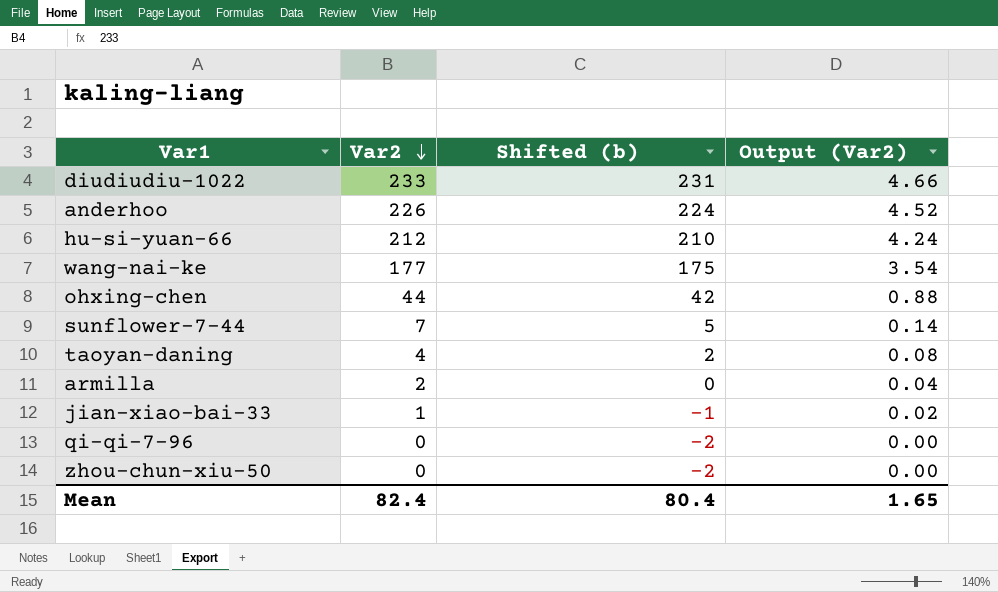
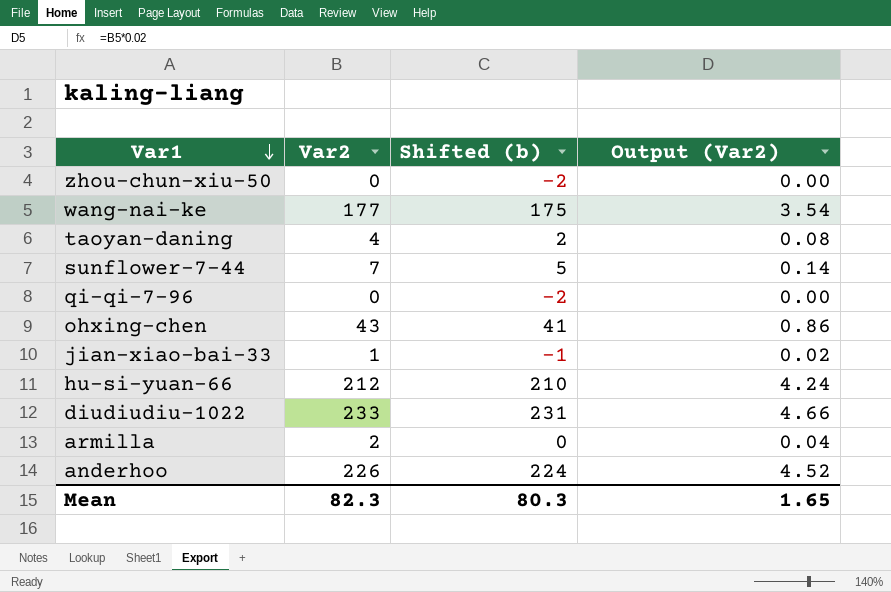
row order: Var2 descending -> Var1 descending
ohxing-chen | Var2: 44 -> 43
ohxing-chen | Shifted (b): 42 -> 41
ohxing-chen | Output (Var2): 0.88 -> 0.86
Mean | Var2: 82.4 -> 82.3
Mean | Shifted (b): 80.4 -> 80.3

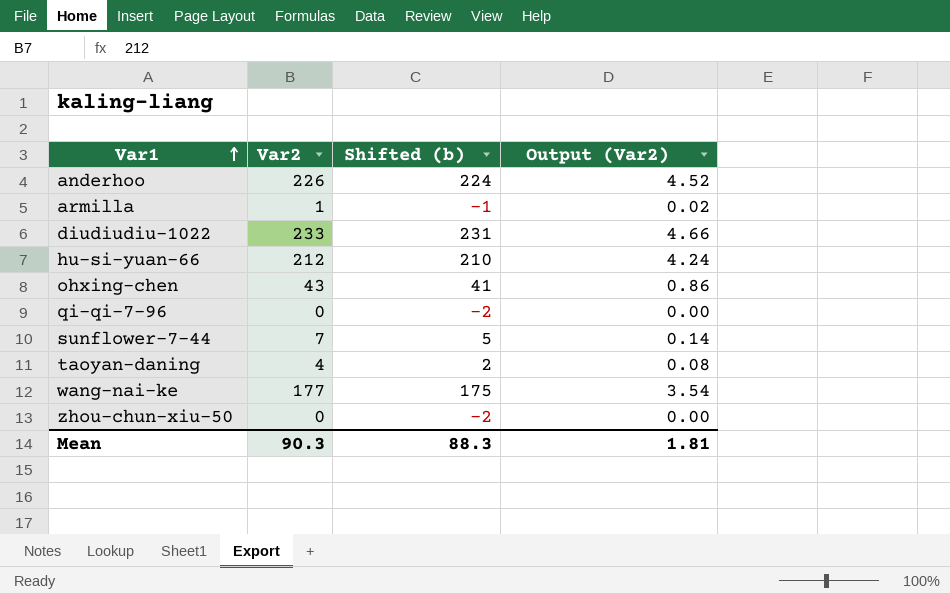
row order: Var1 descending -> Var1 ascending
row jian-xiao-bai-33: 1 | -1 | 0.02 -> none
armilla | Var2: 2 -> 1
armilla | Shifted (b): 0 -> -1
armilla | Output (Var2): 0.04 -> 0.02
Mean | Var2: 82.3 -> 90.3
Mean | Shifted (b): 80.3 -> 88.3
Mean | Output (Var2): 1.65 -> 1.81

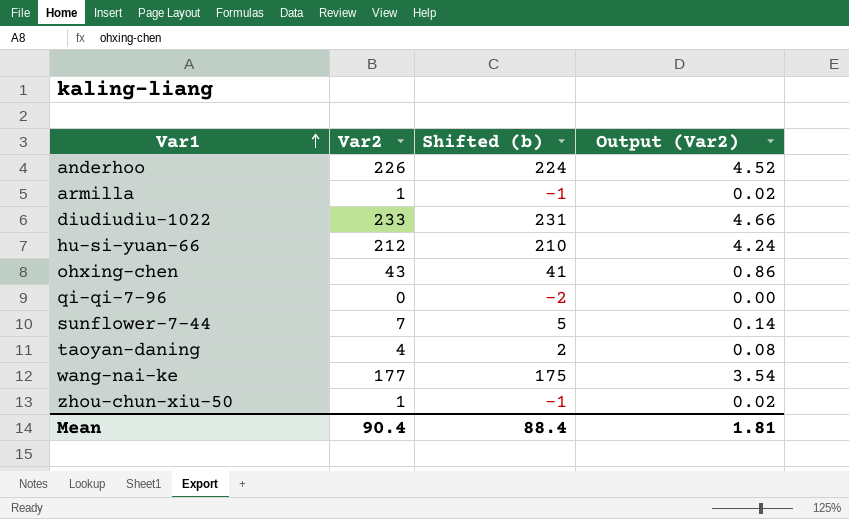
zhou-chun-xiu-50 | Var2: 0 -> 1
zhou-chun-xiu-50 | Shifted (b): -2 -> -1
zhou-chun-xiu-50 | Output (Var2): 0.00 -> 0.02
Mean | Var2: 90.3 -> 90.4
Mean | Shifted (b): 88.3 -> 88.4

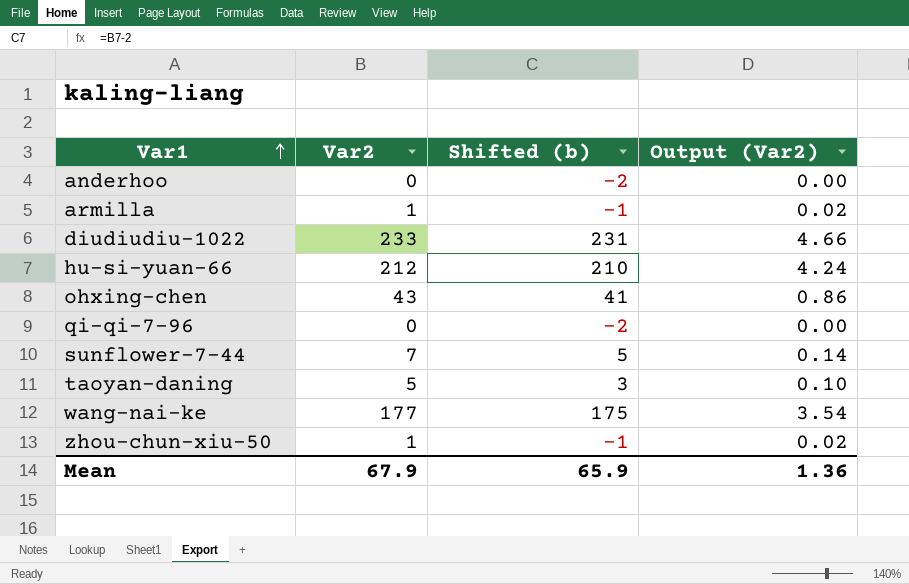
anderhoo | Var2: 226 -> 0
anderhoo | Shifted (b): 224 -> -2
anderhoo | Output (Var2): 4.52 -> 0.00
taoyan-daning | Var2: 4 -> 5
taoyan-daning | Shifted (b): 2 -> 3
taoyan-daning | Output (Var2): 0.08 -> 0.10
Mean | Var2: 90.4 -> 67.9
Mean | Shifted (b): 88.4 -> 65.9
Mean | Output (Var2): 1.81 -> 1.36

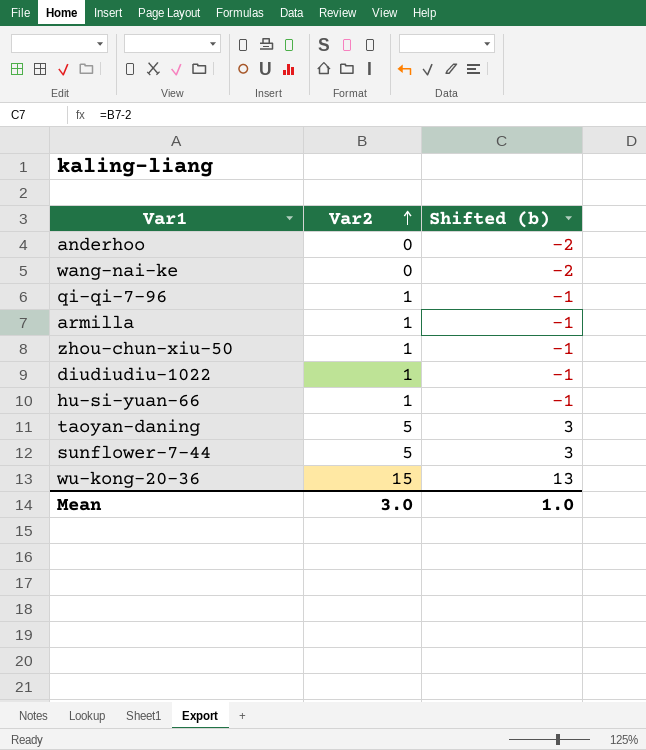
row order: Var1 ascending -> Var2 ascending
column Output (Var2) | formula: [Var2] * 0.02 -> none
row ohxing-chen: 43 | 41 | 0.86 -> none
wang-nai-ke | Var2: 177 -> 0
wang-nai-ke | Shifted (b): 175 -> -2
qi-qi-7-96 | Var2: 0 -> 1
qi-qi-7-96 | Shifted (b): -2 -> -1
diudiudiu-1022 | Var2: 233 -> 1
diudiudiu-1022 | Shifted (b): 231 -> -1
hu-si-yuan-66 | Var2: 212 -> 1
hu-si-yuan-66 | Shifted (b): 210 -> -1
sunflower-7-44 | Var2: 7 -> 5
sunflower-7-44 | Shifted (b): 5 -> 3
row wu-kong-20-36: none -> 15 | 13
Mean | Var2: 67.9 -> 3.0
Mean | Shifted (b): 65.9 -> 1.0

